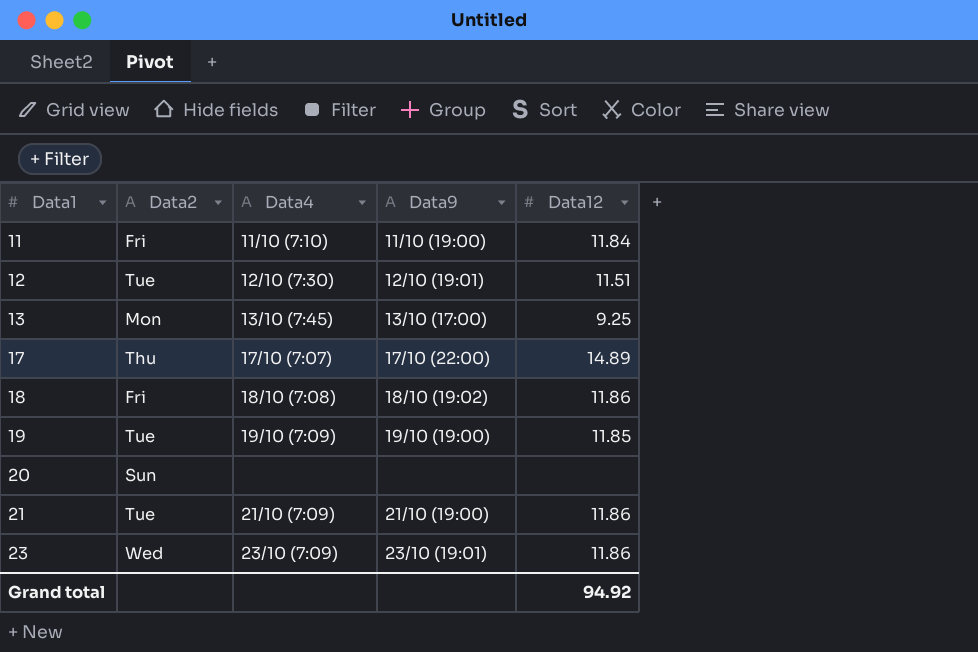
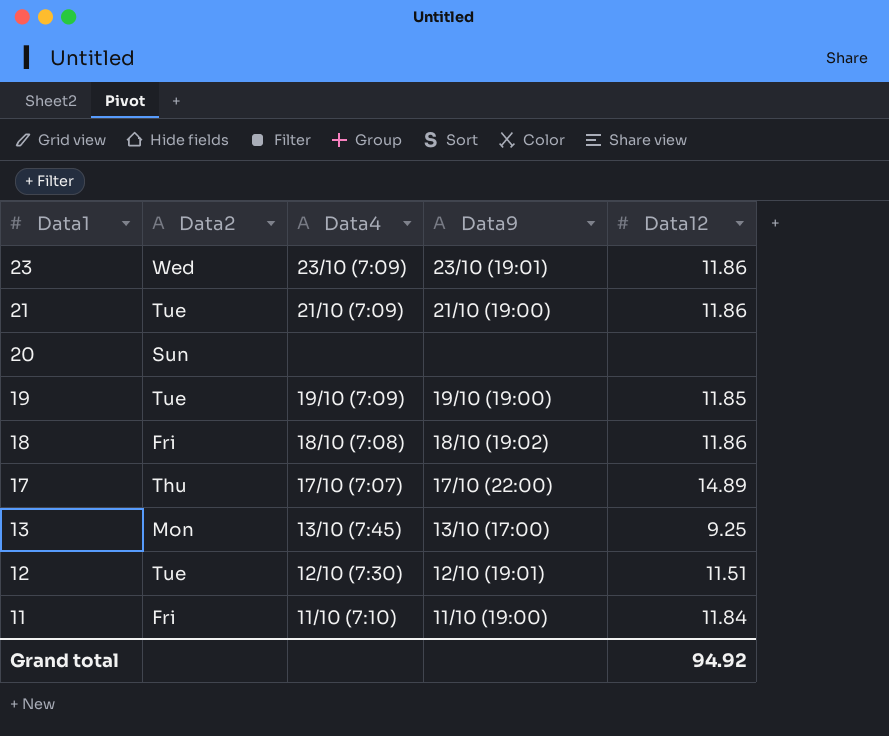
row order: Data1 ascending -> Data1 descending

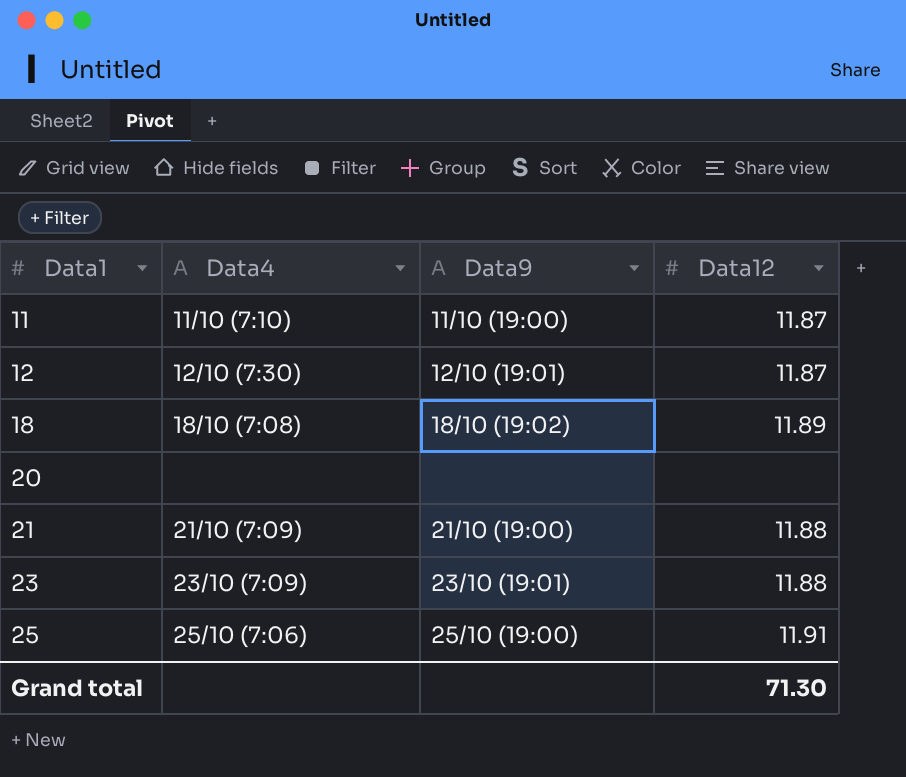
row order: Data1 descending -> Data1 ascending
column Data2 | position: 2 -> none
row 19: Tue | 19/10 (7:09) | 19/10 (19:00) | 11.85 -> none
row 17: Thu | 17/10 (7:07) | 17/10 (22:00) | 14.89 -> none
row 13: Mon | 13/10 (7:45) | 13/10 (17:00) | 9.25 -> none
11 | Data12: 11.84 -> 11.87
12 | Data12: 11.51 -> 11.87
18 | Data12: 11.86 -> 11.89
21 | Data12: 11.86 -> 11.88
23 | Data12: 11.86 -> 11.88
row 25: none -> 25/10 (7:06) | 25/10 (19:00) | 11.91
Grand total | Data12: 94.92 -> 71.30

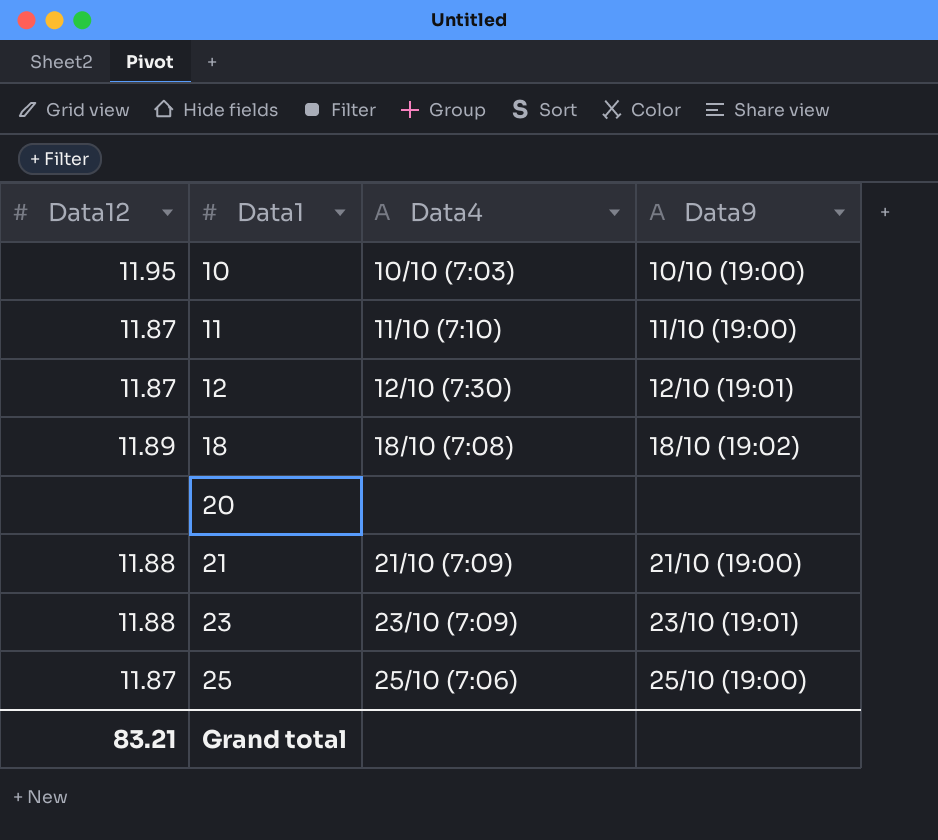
column Data12 | position: 4 -> 1
row 10: none -> 11.95 | 10/10 (7:03) | 10/10 (19:00)
25 | Data12: 11.91 -> 11.87
Grand total | Data12: 71.30 -> 83.21

